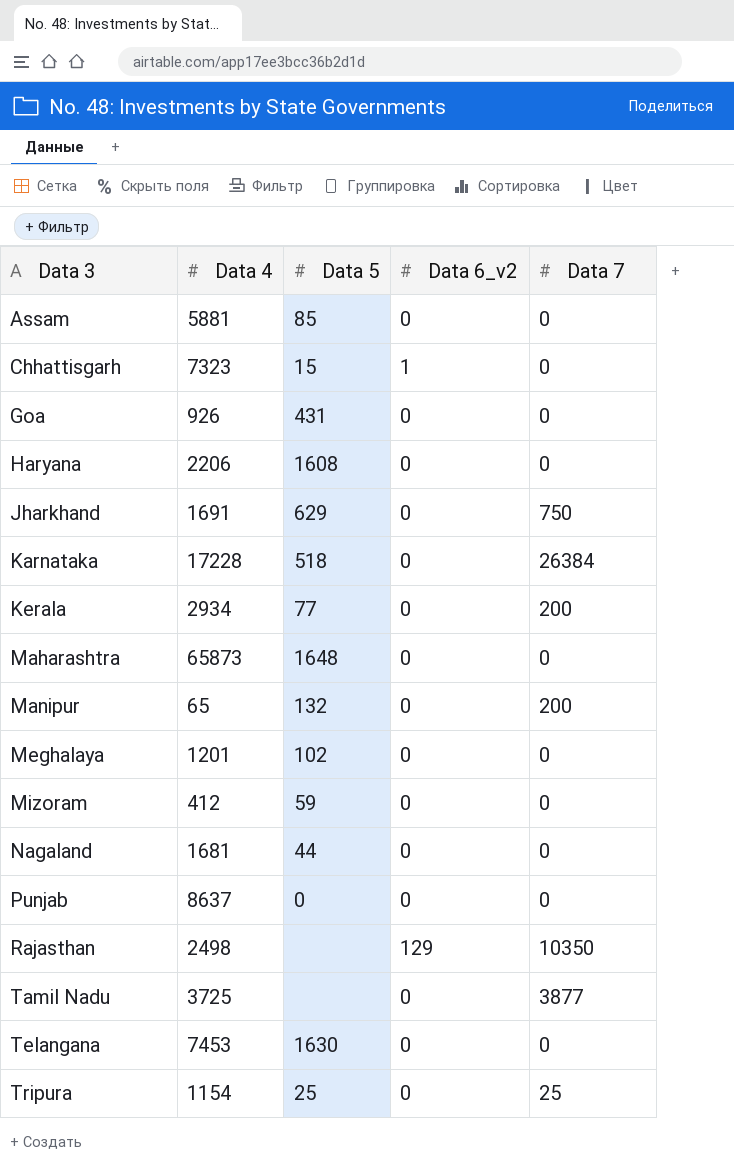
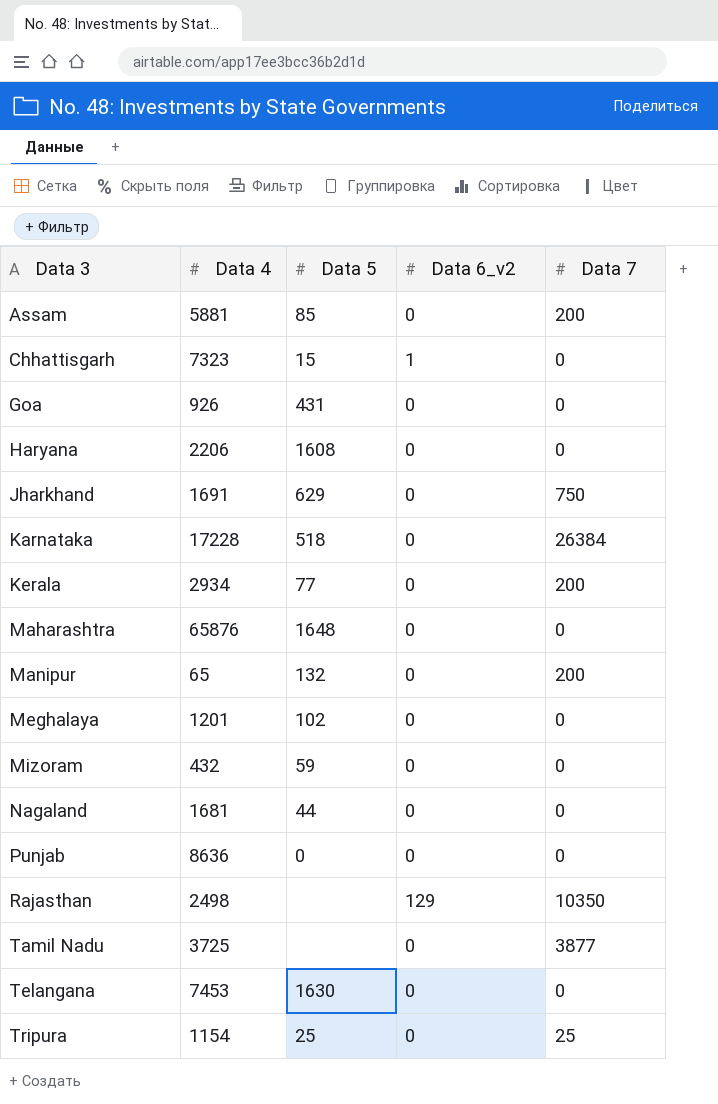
Assam | Data 7: 0 -> 200
Maharashtra | Data 4: 65873 -> 65876
Mizoram | Data 4: 412 -> 432
Punjab | Data 4: 8637 -> 8636

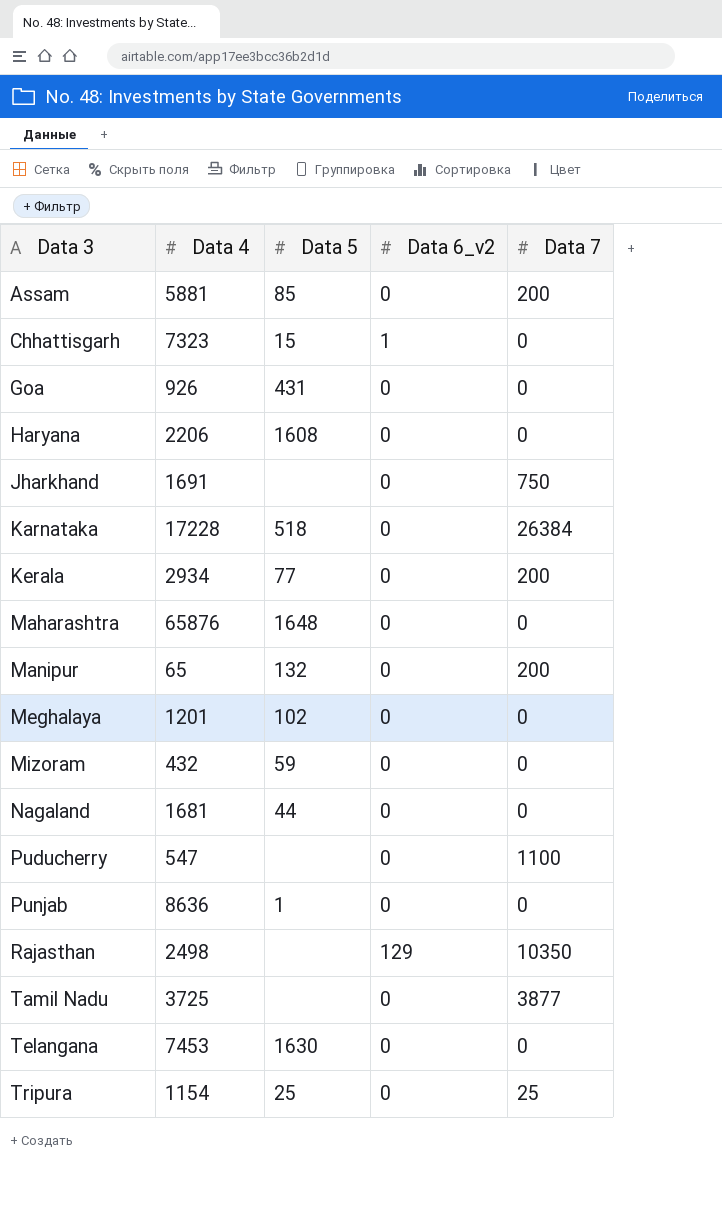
Jharkhand | Data 5: 629 -> none
row Puducherry: none -> 547 | none | 0 | 1100
Punjab | Data 5: 0 -> 1

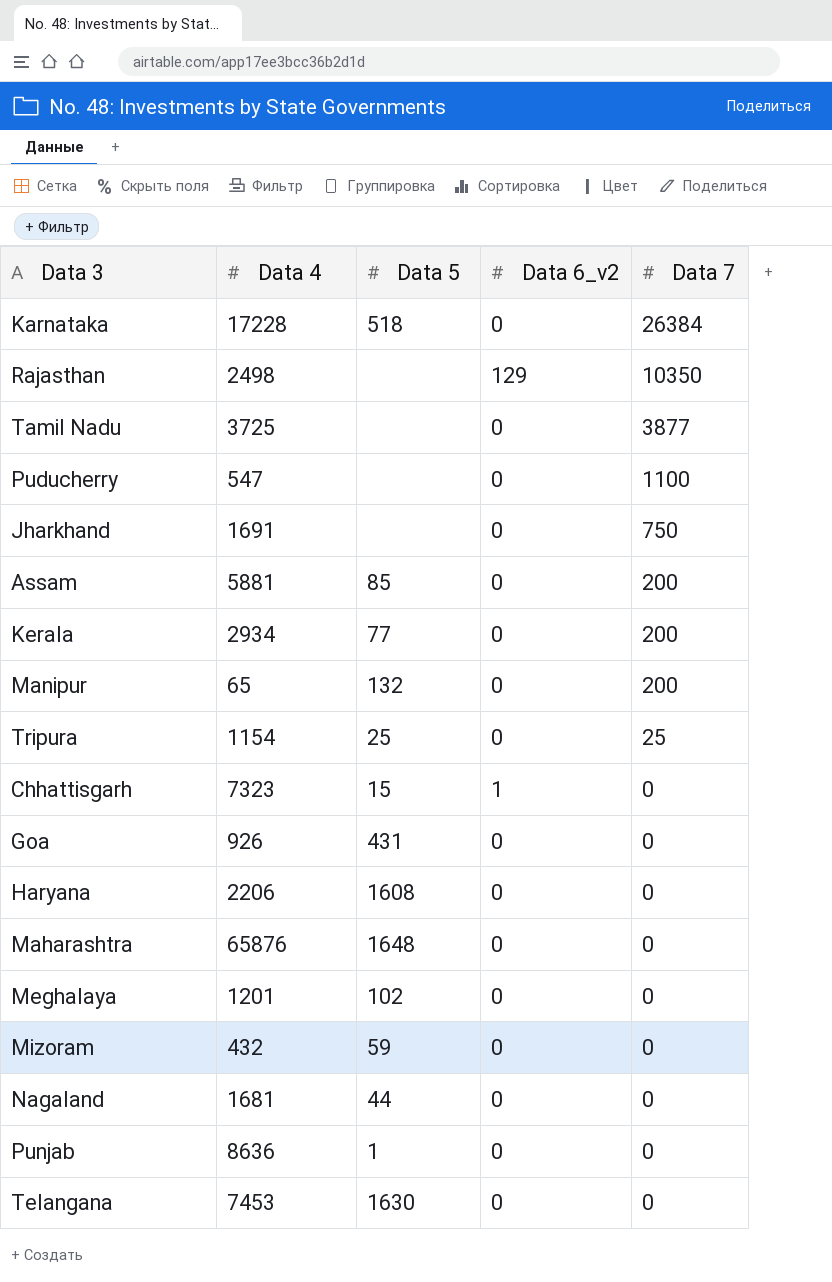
row order: Data 3 ascending -> Data 7 descending

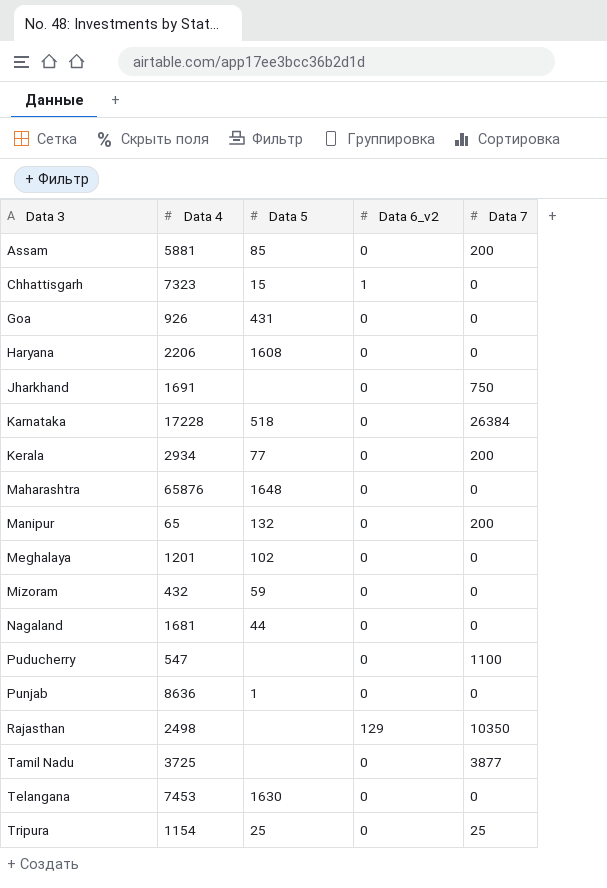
row order: Data 7 descending -> Data 3 ascending

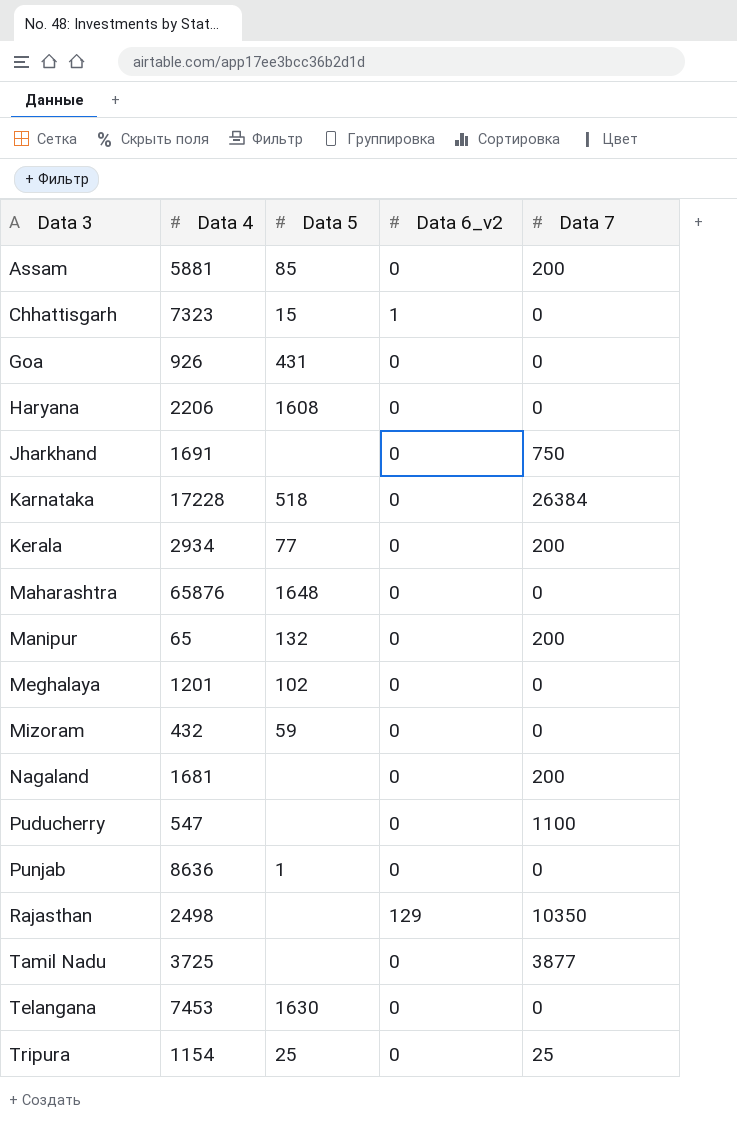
Nagaland | Data 5: 44 -> none
Nagaland | Data 7: 0 -> 200

